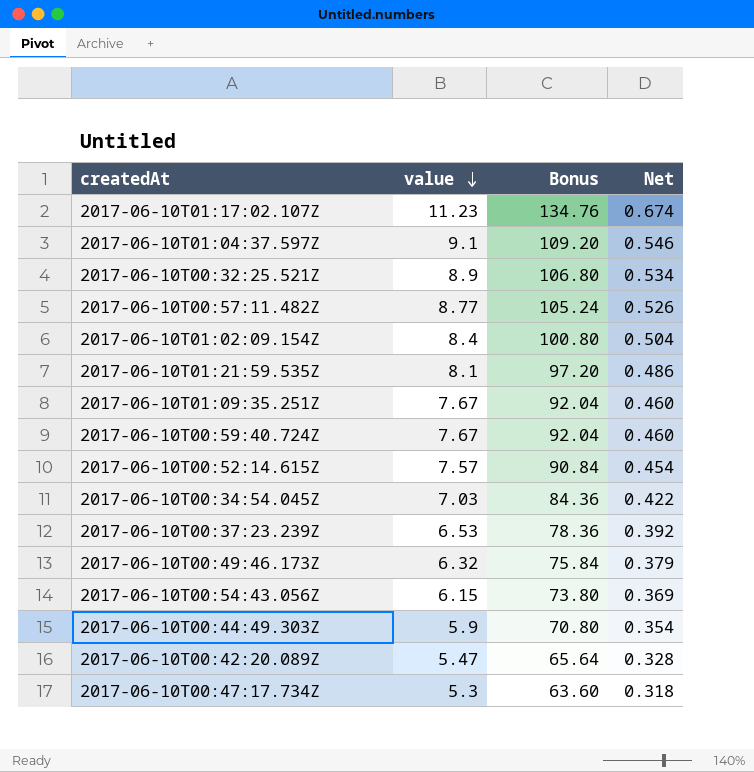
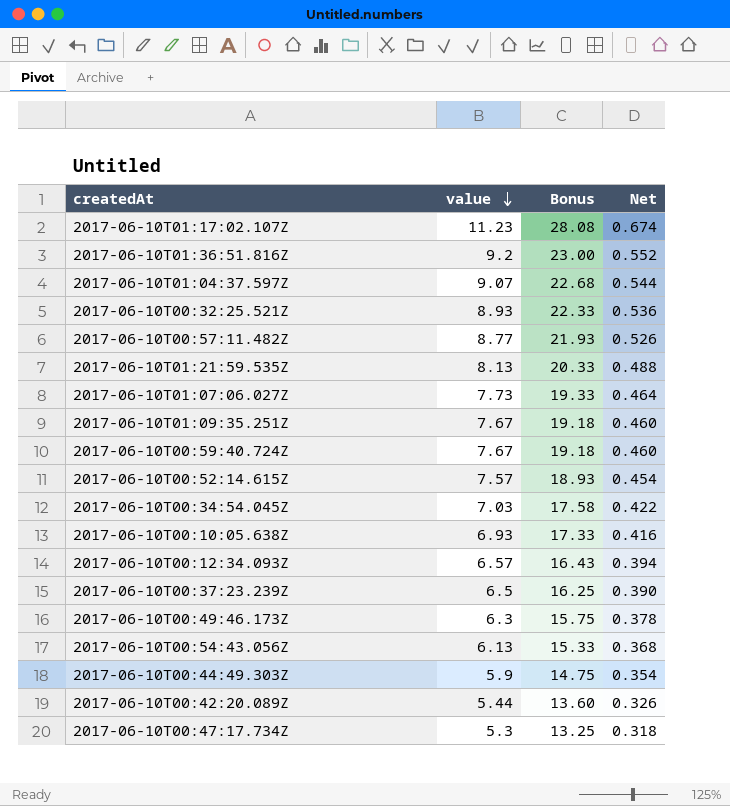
column Bonus | formula: [value] * 12 -> [value] * 2.5
row 2017-06-10T01:02:09.154Z: 8.4 | 100.80 | 0.504 -> none
row 2017-06-10T01:36:51.816Z: none -> 9.2 | 23.00 | 0.552
2017-06-10T01:04:37.597Z | value: 9.1 -> 9.07
2017-06-10T01:04:37.597Z | Net: 0.546 -> 0.544
2017-06-10T00:32:25.521Z | value: 8.9 -> 8.93
2017-06-10T00:32:25.521Z | Net: 0.534 -> 0.536
2017-06-10T01:21:59.535Z | value: 8.1 -> 8.13
2017-06-10T01:21:59.535Z | Net: 0.486 -> 0.488
row 2017-06-10T01:07:06.027Z: none -> 7.73 | 19.33 | 0.464
row 2017-06-10T00:10:05.638Z: none -> 6.93 | 17.33 | 0.416
row 2017-06-10T00:12:34.093Z: none -> 6.57 | 16.43 | 0.394
2017-06-10T00:37:23.239Z | value: 6.53 -> 6.5
2017-06-10T00:37:23.239Z | Net: 0.392 -> 0.390
2017-06-10T00:49:46.173Z | value: 6.32 -> 6.3
2017-06-10T00:49:46.173Z | Net: 0.379 -> 0.378
2017-06-10T00:54:43.056Z | value: 6.15 -> 6.13
2017-06-10T00:54:43.056Z | Net: 0.369 -> 0.368
2017-06-10T00:42:20.089Z | value: 5.47 -> 5.44
2017-06-10T00:42:20.089Z | Net: 0.328 -> 0.326

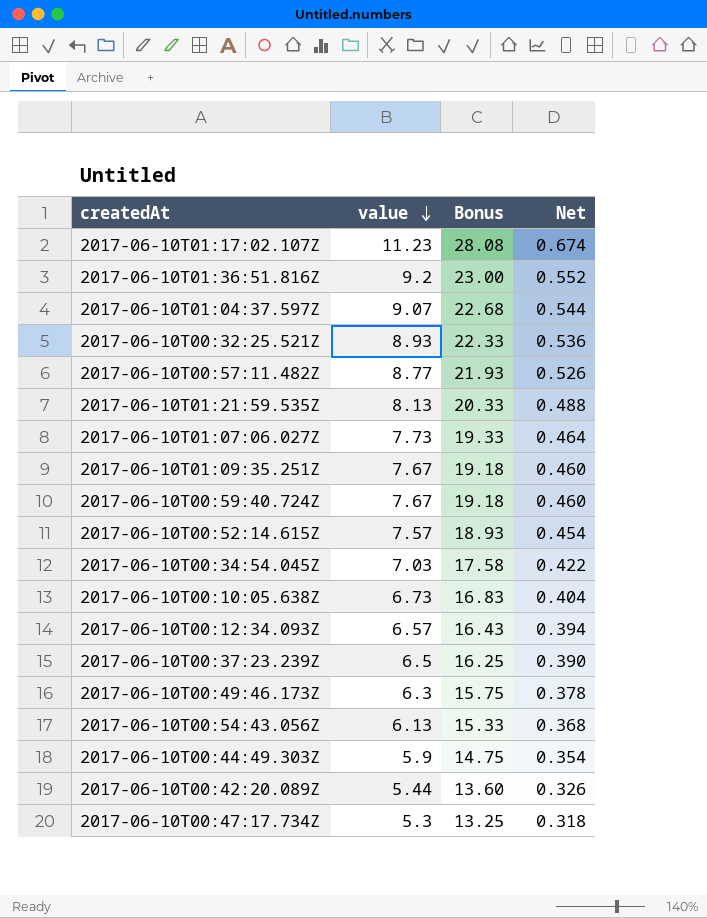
2017-06-10T00:10:05.638Z | value: 6.93 -> 6.73
2017-06-10T00:10:05.638Z | Bonus: 17.33 -> 16.83
2017-06-10T00:10:05.638Z | Net: 0.416 -> 0.404

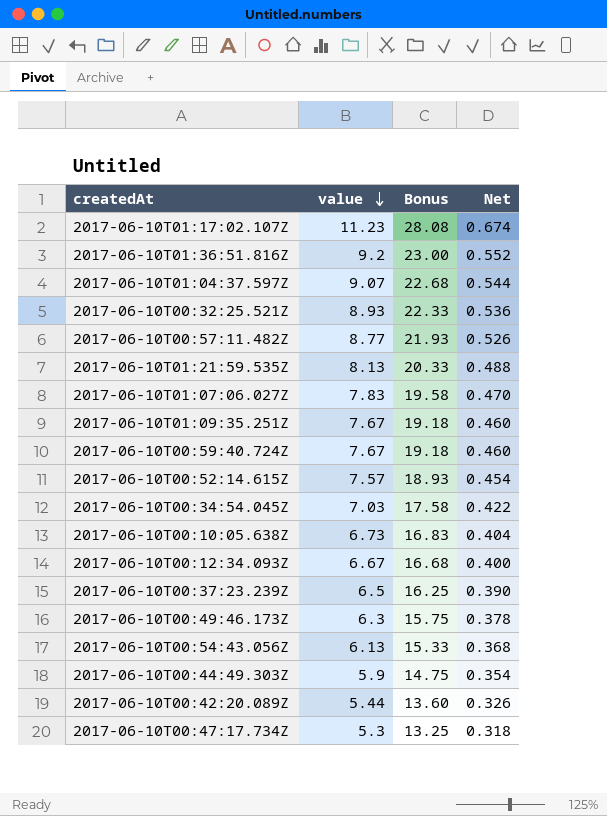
2017-06-10T01:07:06.027Z | value: 7.73 -> 7.83
2017-06-10T01:07:06.027Z | Bonus: 19.33 -> 19.58
2017-06-10T01:07:06.027Z | Net: 0.464 -> 0.470
2017-06-10T00:12:34.093Z | value: 6.57 -> 6.67
2017-06-10T00:12:34.093Z | Bonus: 16.43 -> 16.68
2017-06-10T00:12:34.093Z | Net: 0.394 -> 0.400

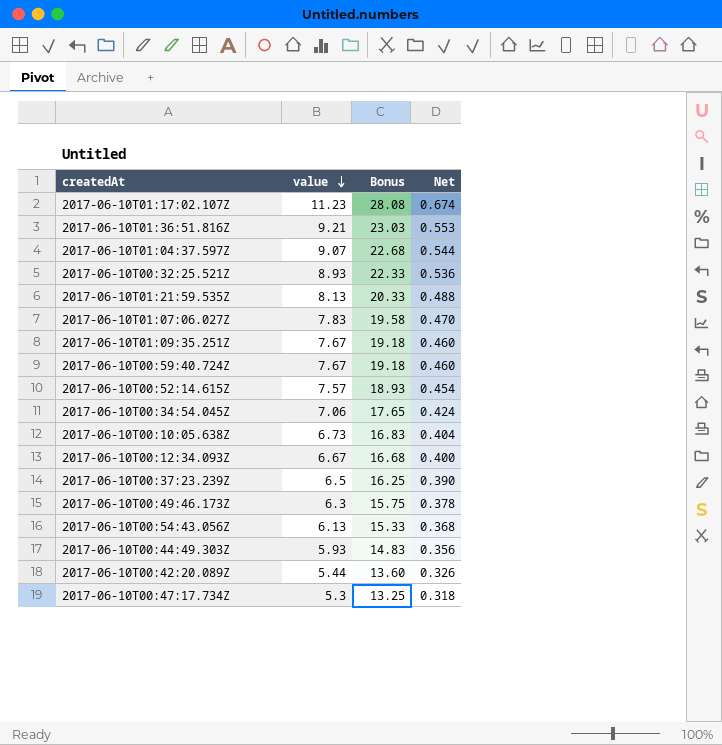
row 2017-06-10T00:57:11.482Z: 8.77 | 21.93 | 0.526 -> none
2017-06-10T01:36:51.816Z | value: 9.2 -> 9.21
2017-06-10T01:36:51.816Z | Bonus: 23.00 -> 23.03
2017-06-10T01:36:51.816Z | Net: 0.552 -> 0.553
2017-06-10T00:34:54.045Z | value: 7.03 -> 7.06
2017-06-10T00:34:54.045Z | Bonus: 17.58 -> 17.65
2017-06-10T00:34:54.045Z | Net: 0.422 -> 0.424
2017-06-10T00:44:49.303Z | value: 5.9 -> 5.93
2017-06-10T00:44:49.303Z | Bonus: 14.75 -> 14.83
2017-06-10T00:44:49.303Z | Net: 0.354 -> 0.356

